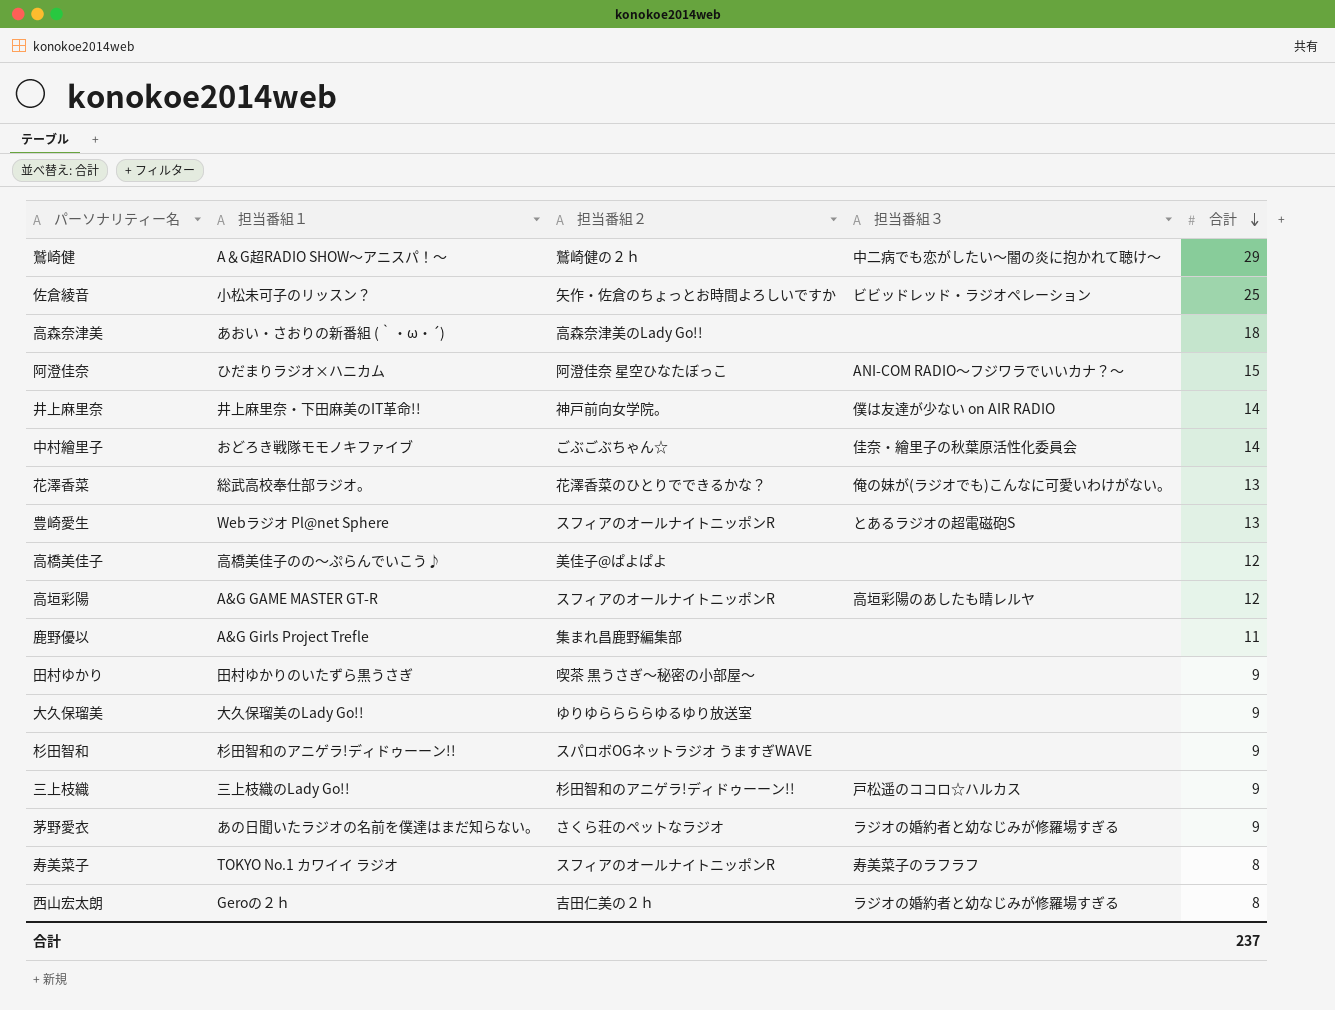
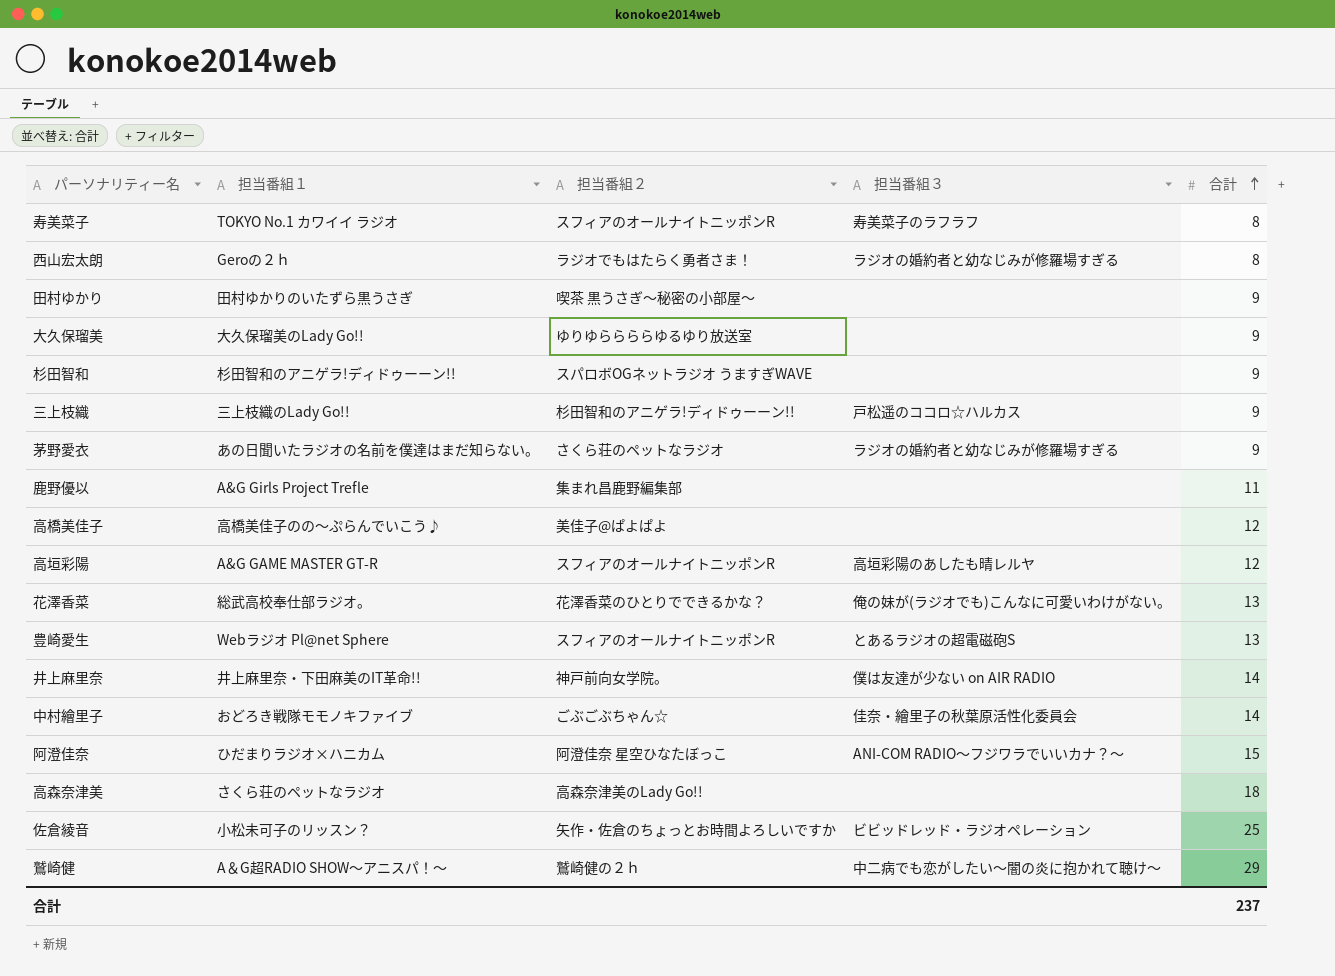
row order: 合計 descending -> 合計 ascending
西山宏太朗 | 担当番組２: 吉田仁美の２ｈ -> ラジオでもはたらく勇者さま！
高森奈津美 | 担当番組１: あおい・さおりの新番組 (｀・ω・´) -> さくら荘のペットなラジオ

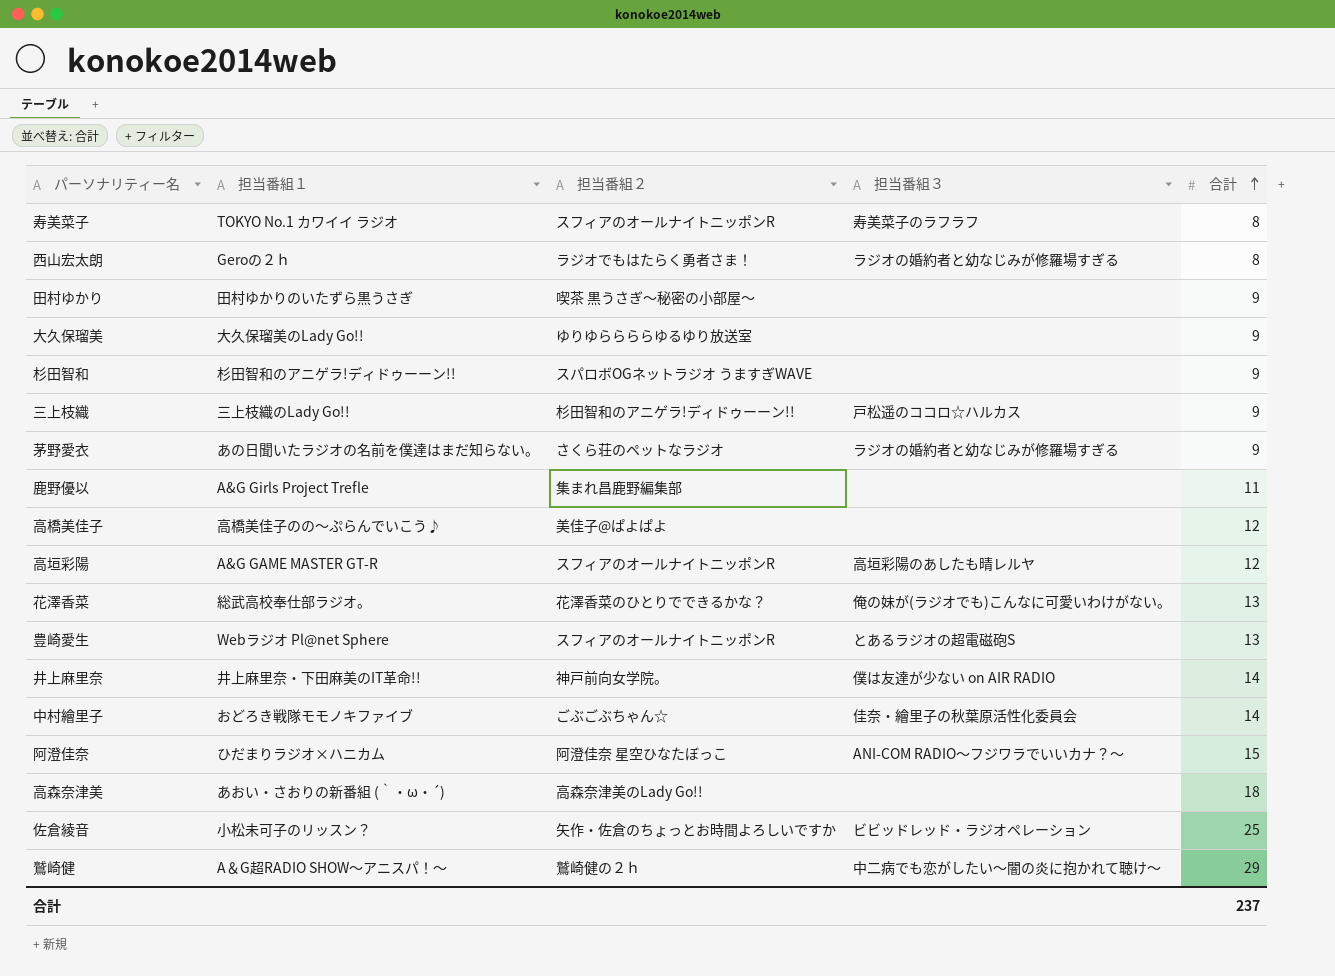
高森奈津美 | 担当番組１: さくら荘のペットなラジオ -> あおい・さおりの新番組 (｀・ω・´)

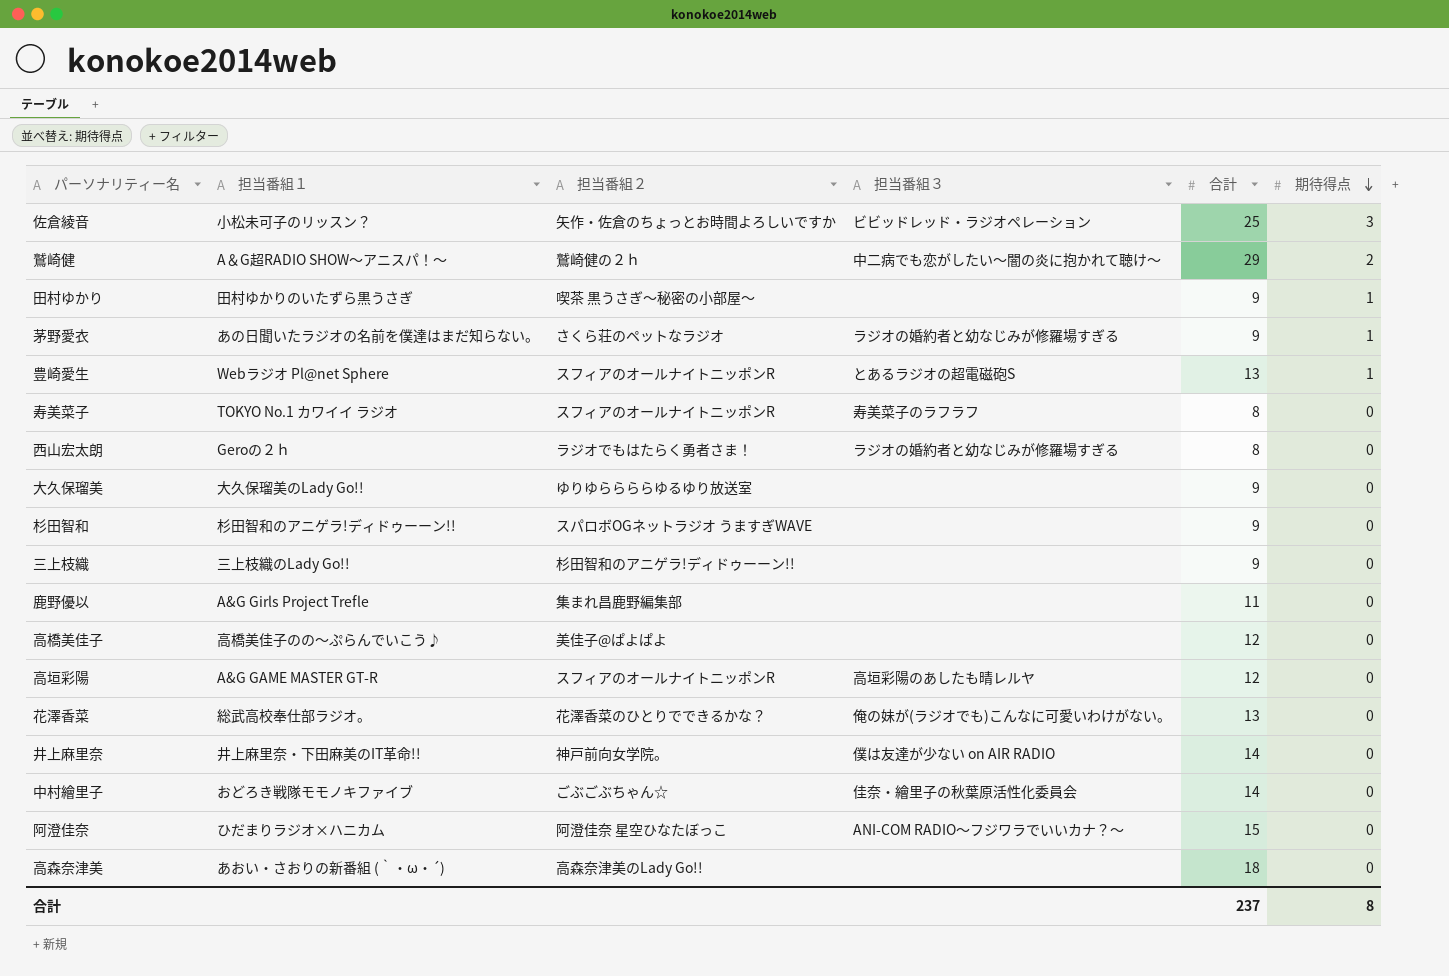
row order: 合計 ascending -> 期待得点 descending
column 期待得点 | position: none -> 6
三上枝織 | 担当番組３: 戸松遥のココロ☆ハルカス -> none

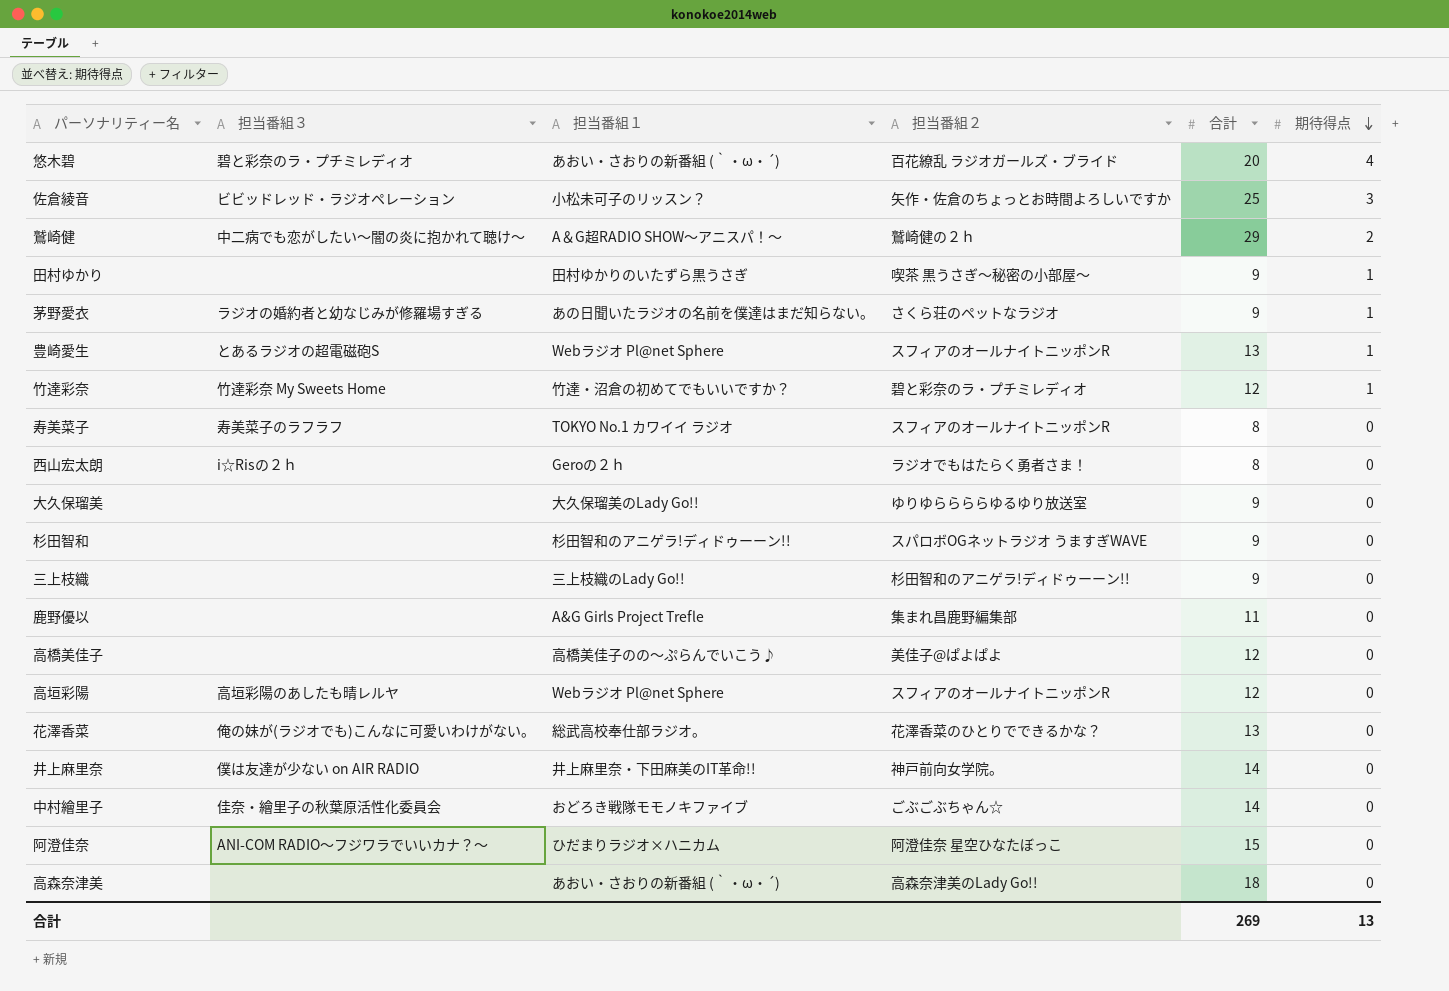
column 担当番組３ | position: 4 -> 2
row 悠木碧: none -> 碧と彩奈のラ・プチミレディオ | あおい・さおりの新番組 (｀・ω・´) | 百花繚乱 ラジオガールズ・ブライド | 20 | 4
row 竹達彩奈: none -> 竹達彩奈 My Sweets Home | 竹達・沼倉の初めてでもいいですか？ | 碧と彩奈のラ・プチミレディオ | 12 | 1
西山宏太朗 | 担当番組３: ラジオの婚約者と幼なじみが修羅場すぎる -> i☆Risの２ｈ
高垣彩陽 | 担当番組１: A&G GAME MASTER GT-R -> Webラジオ Pl@net Sphere
合計 | 合計: 237 -> 269
合計 | 期待得点: 8 -> 13

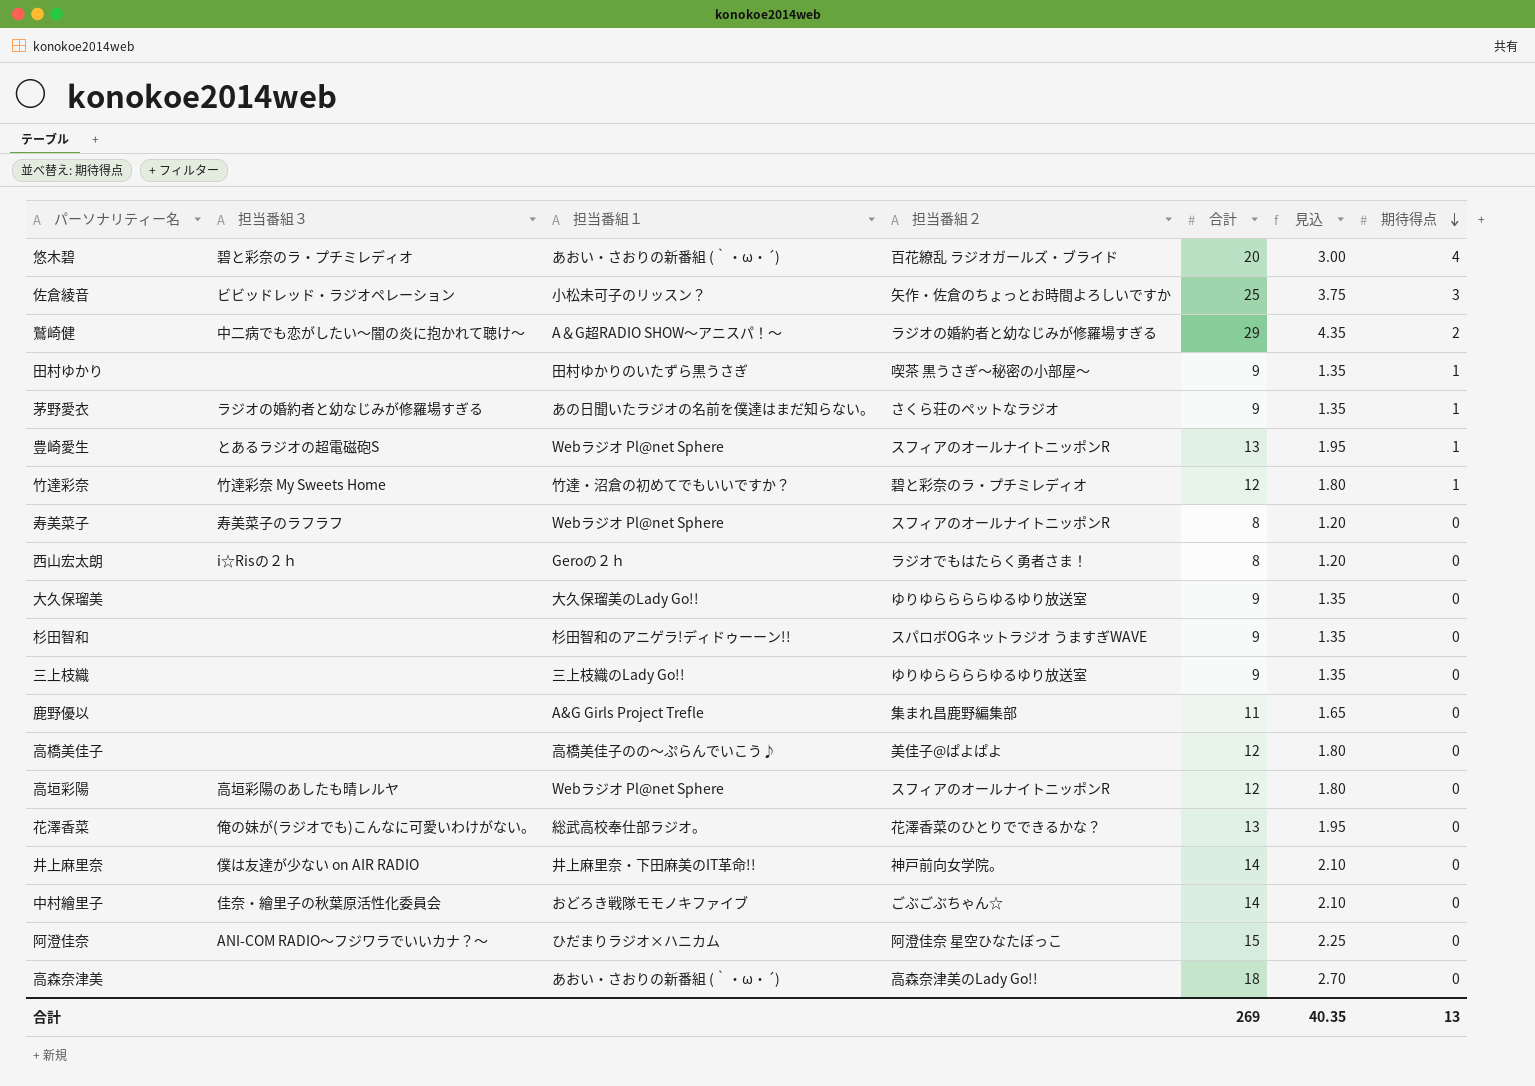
column 見込 | formula: none -> [合計] * 0.15
鷲崎健 | 担当番組２: 鷲崎健の２ｈ -> ラジオの婚約者と幼なじみが修羅場すぎる
寿美菜子 | 担当番組１: TOKYO No.1 カワイイ ラジオ -> Webラジオ Pl@net Sphere
三上枝織 | 担当番組２: 杉田智和のアニゲラ!ディドゥーーン!! -> ゆりゆららららゆるゆり放送室

